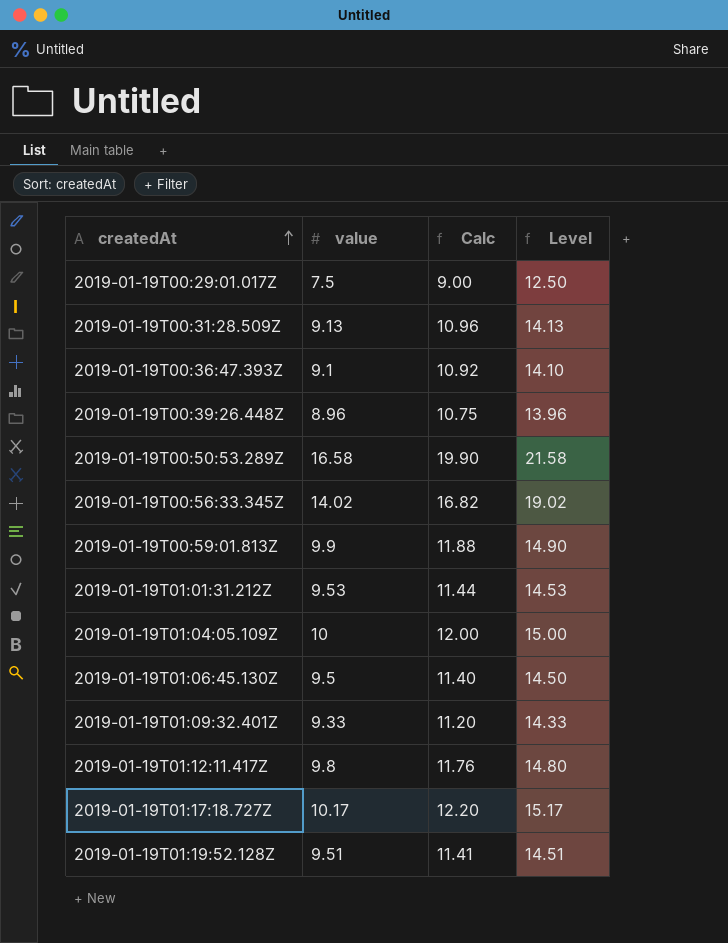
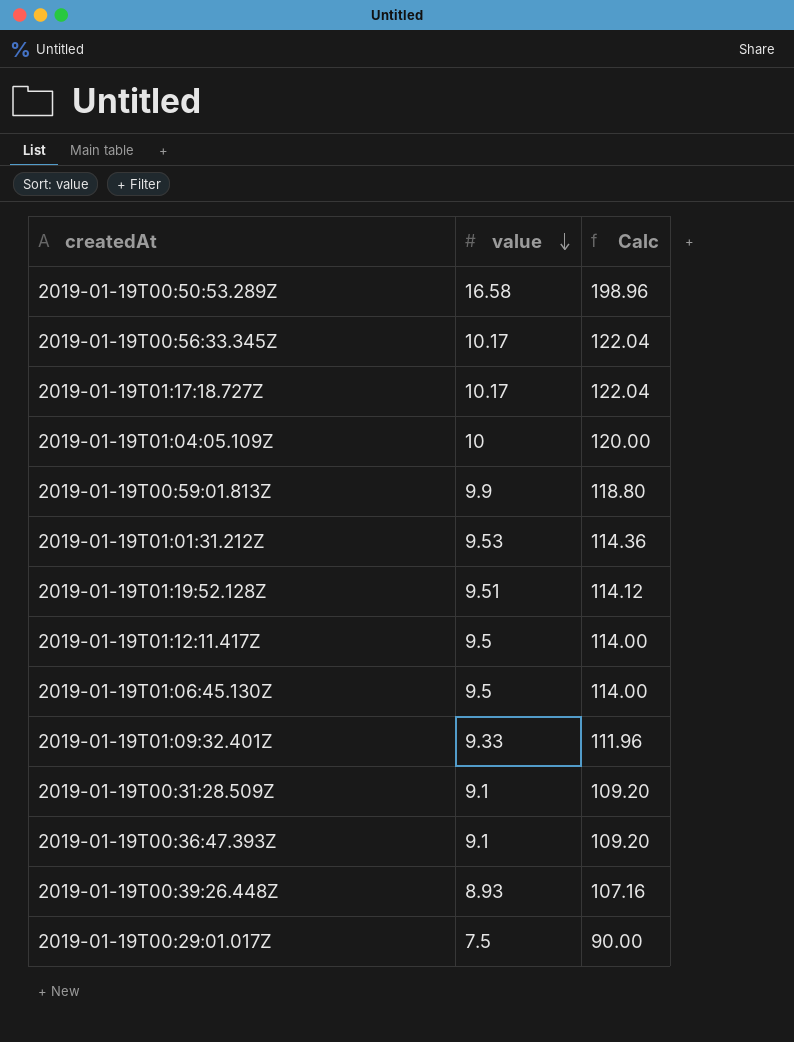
row order: createdAt ascending -> value descending
column Level | formula: [value] + 5 -> none
column Calc | formula: [value] * 1.2 -> [value] * 12
2019-01-19T00:56:33.345Z | value: 14.02 -> 10.17
2019-01-19T01:12:11.417Z | value: 9.8 -> 9.5
2019-01-19T00:31:28.509Z | value: 9.13 -> 9.1
2019-01-19T00:39:26.448Z | value: 8.96 -> 8.93

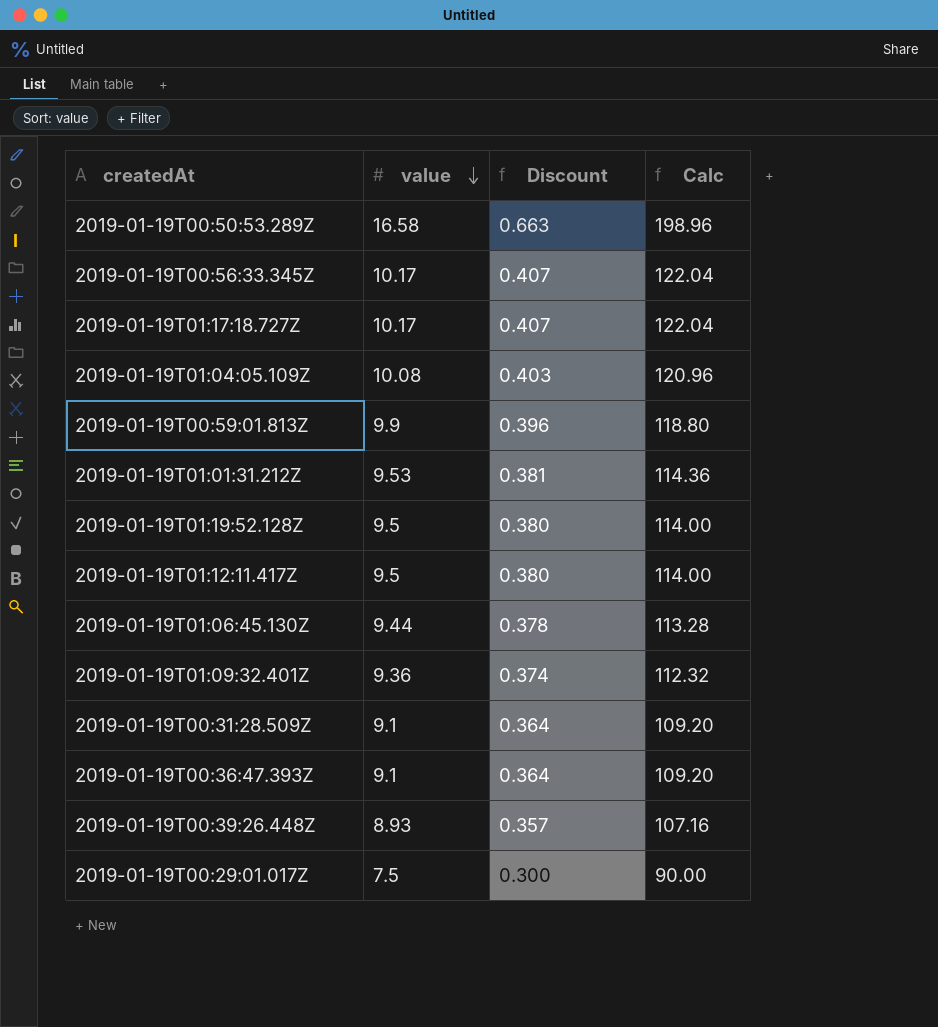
column Discount | formula: none -> [value] * 0.04
2019-01-19T01:04:05.109Z | value: 10 -> 10.08
2019-01-19T01:04:05.109Z | Calc: 120.00 -> 120.96
2019-01-19T01:19:52.128Z | value: 9.51 -> 9.5
2019-01-19T01:19:52.128Z | Calc: 114.12 -> 114.00
2019-01-19T01:06:45.130Z | value: 9.5 -> 9.44
2019-01-19T01:06:45.130Z | Calc: 114.00 -> 113.28
2019-01-19T01:09:32.401Z | value: 9.33 -> 9.36
2019-01-19T01:09:32.401Z | Calc: 111.96 -> 112.32

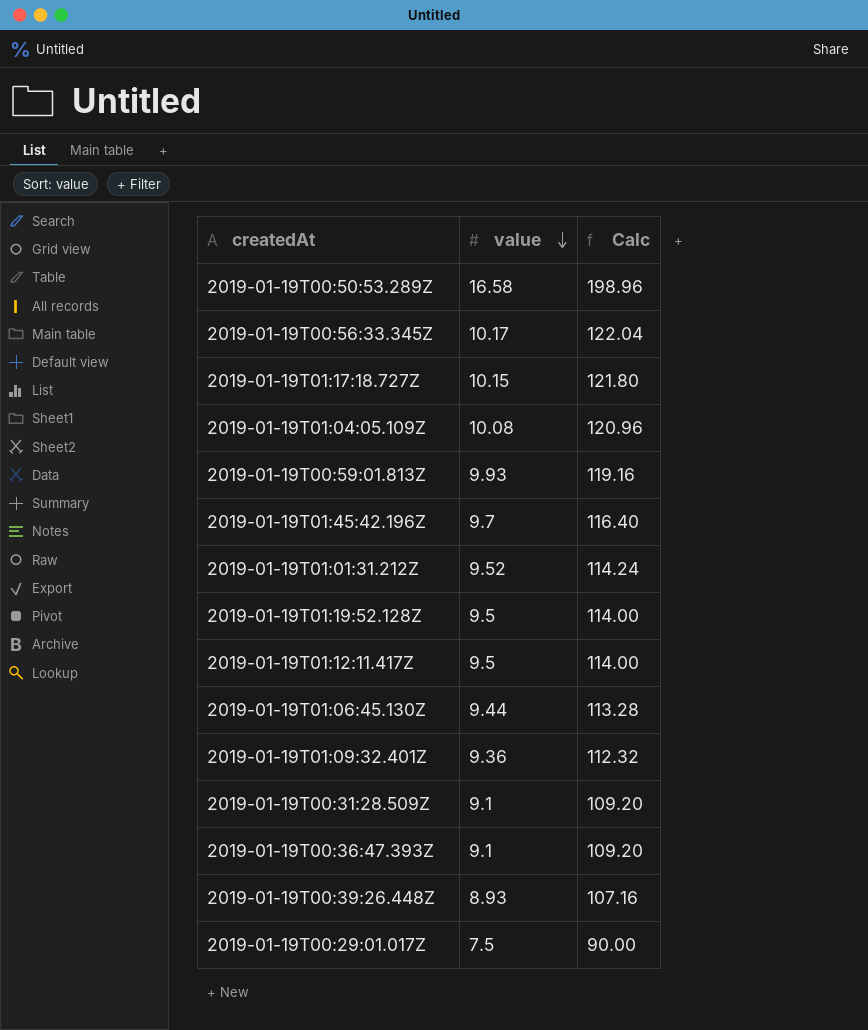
column Discount | formula: [value] * 0.04 -> none
2019-01-19T01:17:18.727Z | value: 10.17 -> 10.15
2019-01-19T01:17:18.727Z | Calc: 122.04 -> 121.80
2019-01-19T00:59:01.813Z | value: 9.9 -> 9.93
2019-01-19T00:59:01.813Z | Calc: 118.80 -> 119.16
row 2019-01-19T01:45:42.196Z: none -> 9.7 | 116.40
2019-01-19T01:01:31.212Z | value: 9.53 -> 9.52
2019-01-19T01:01:31.212Z | Calc: 114.36 -> 114.24

